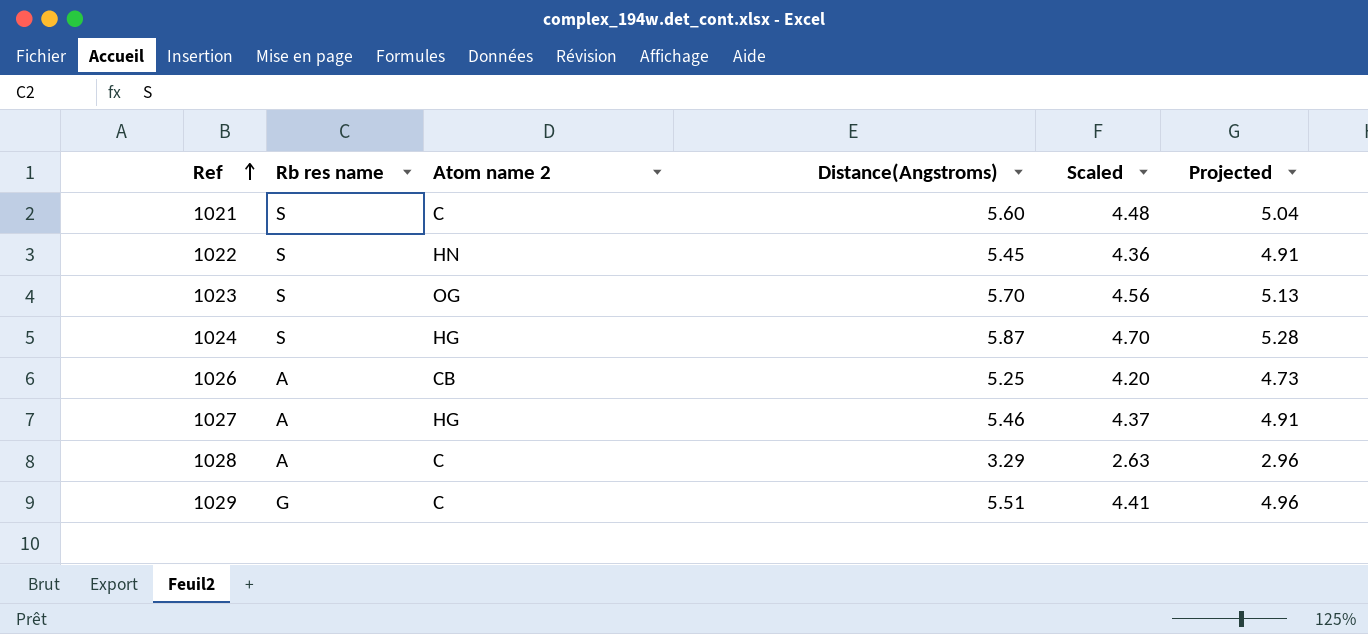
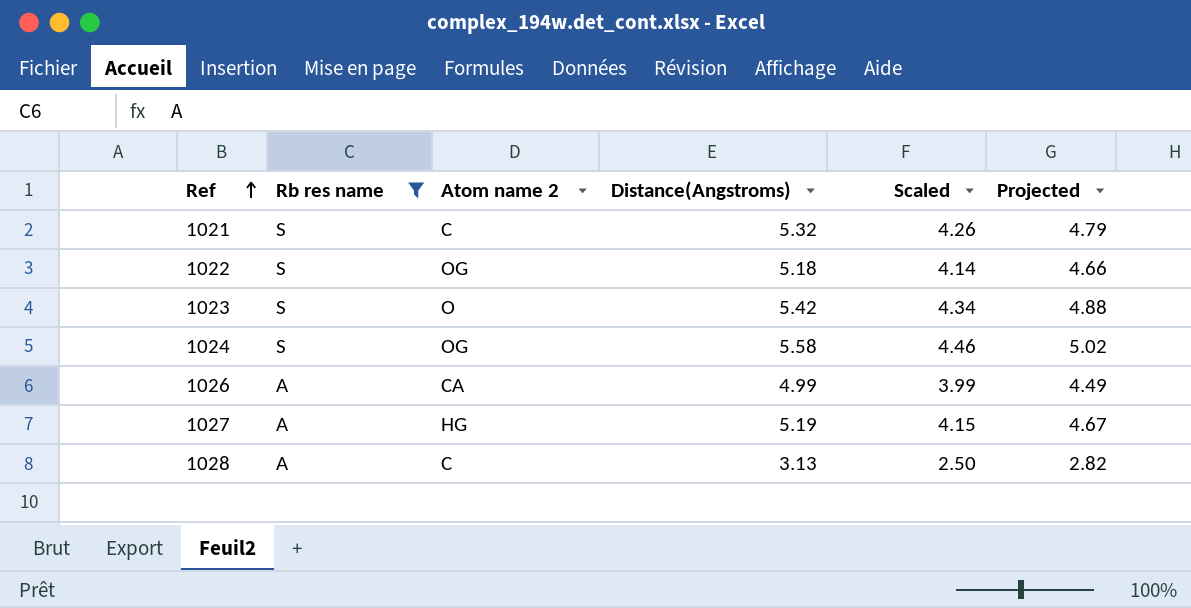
filter: none -> Rb res name != G
1021 | Distance(Angstroms): 5.60 -> 5.32
1021 | Scaled: 4.48 -> 4.26
1021 | Projected: 5.04 -> 4.79
1022 | Atom name 2: HN -> OG
1022 | Distance(Angstroms): 5.45 -> 5.18
1022 | Scaled: 4.36 -> 4.14
1022 | Projected: 4.91 -> 4.66
1023 | Atom name 2: OG -> O
1023 | Distance(Angstroms): 5.70 -> 5.42
1023 | Scaled: 4.56 -> 4.34
1023 | Projected: 5.13 -> 4.88
1024 | Atom name 2: HG -> OG
1024 | Distance(Angstroms): 5.87 -> 5.58
1024 | Scaled: 4.70 -> 4.46
1024 | Projected: 5.28 -> 5.02
1026 | Atom name 2: CB -> CA
1026 | Distance(Angstroms): 5.25 -> 4.99
1026 | Scaled: 4.20 -> 3.99
1026 | Projected: 4.73 -> 4.49
1027 | Distance(Angstroms): 5.46 -> 5.19
1027 | Scaled: 4.37 -> 4.15
1027 | Projected: 4.91 -> 4.67
1028 | Distance(Angstroms): 3.29 -> 3.13
1028 | Scaled: 2.63 -> 2.50
1028 | Projected: 2.96 -> 2.82

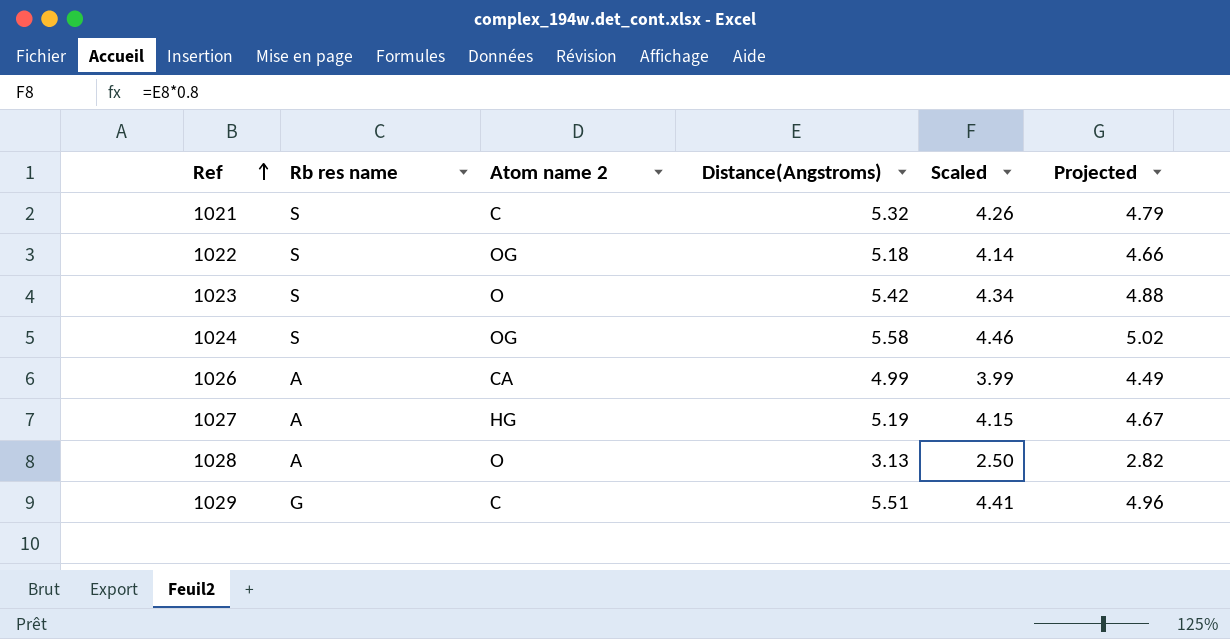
filter: Rb res name != G -> none
1028 | Atom name 2: C -> O

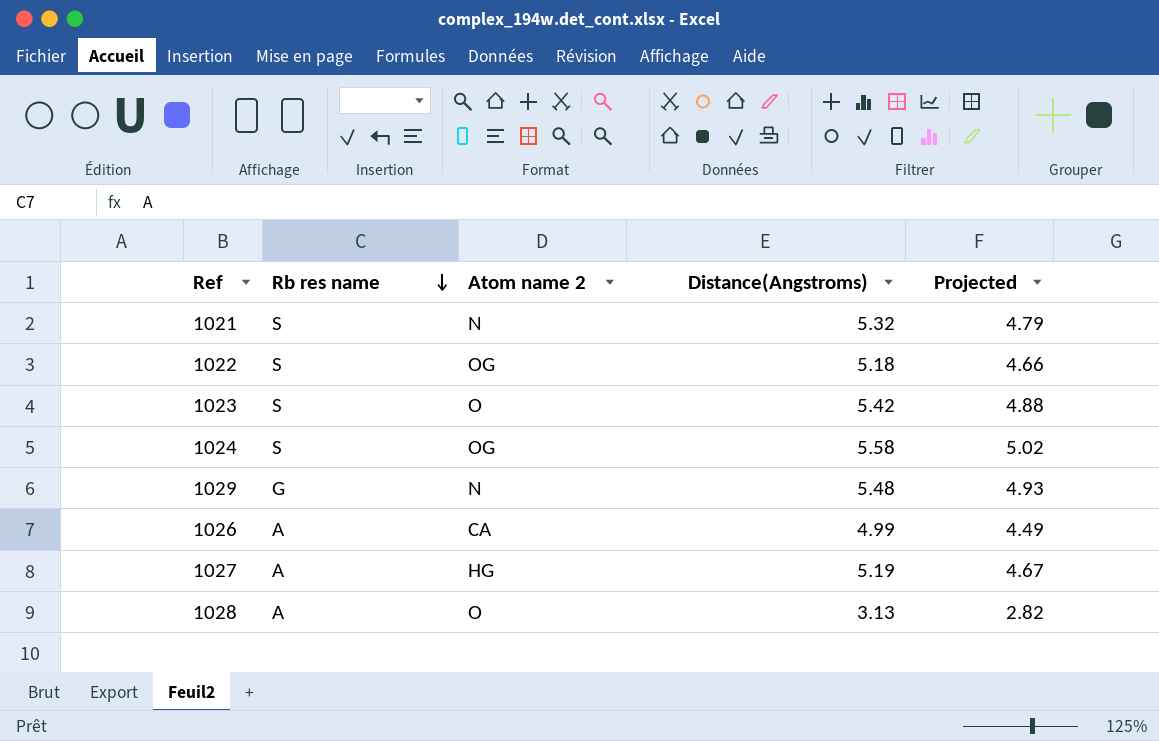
row order: Ref ascending -> Rb res name descending
column Scaled | formula: [Distance(Angstroms)] * 0.8 -> none
1021 | Atom name 2: C -> N
1029 | Atom name 2: C -> N
1029 | Distance(Angstroms): 5.51 -> 5.48
1029 | Projected: 4.96 -> 4.93

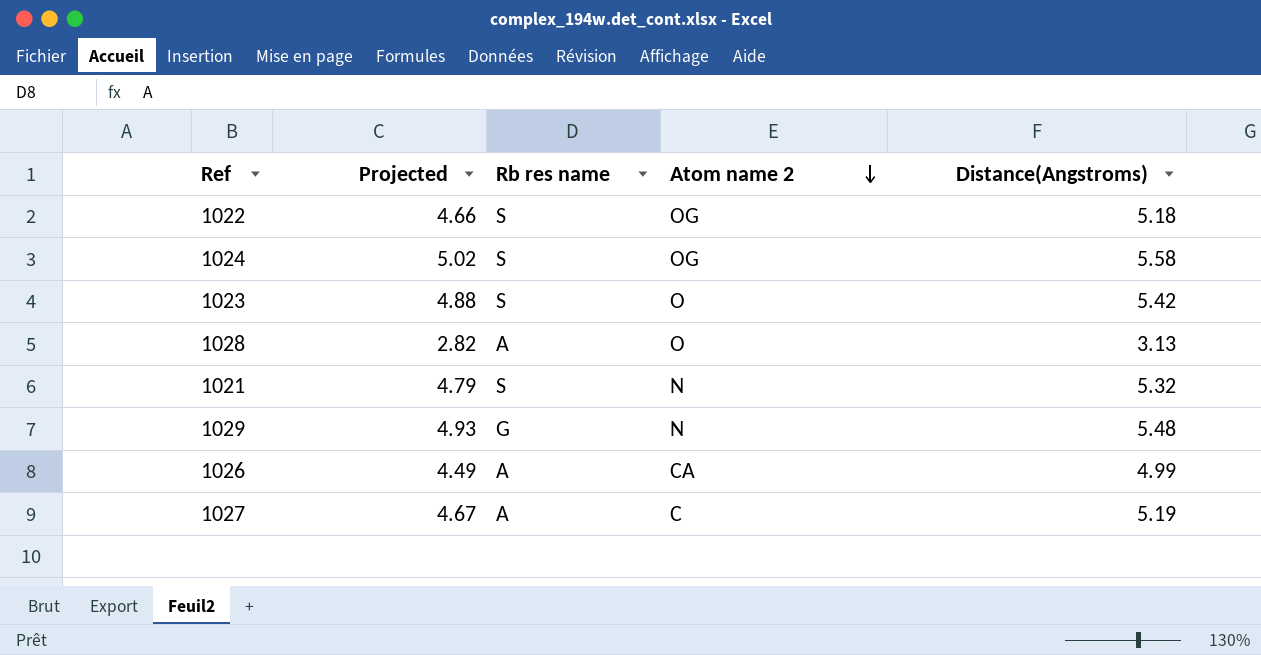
row order: Rb res name descending -> Atom name 2 descending
column Projected | position: 5 -> 2
1027 | Atom name 2: HG -> C

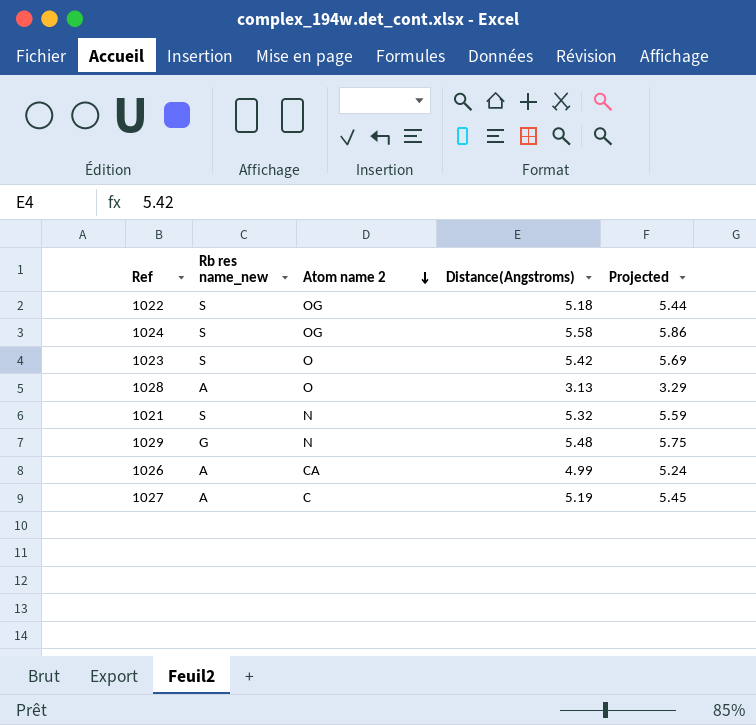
column name: Rb res name -> Rb res name_new
column Projected | formula: [Distance(Angstroms)] * 0.9 -> [Distance(Angstroms)] * 1.05
column Projected | position: 2 -> 5

